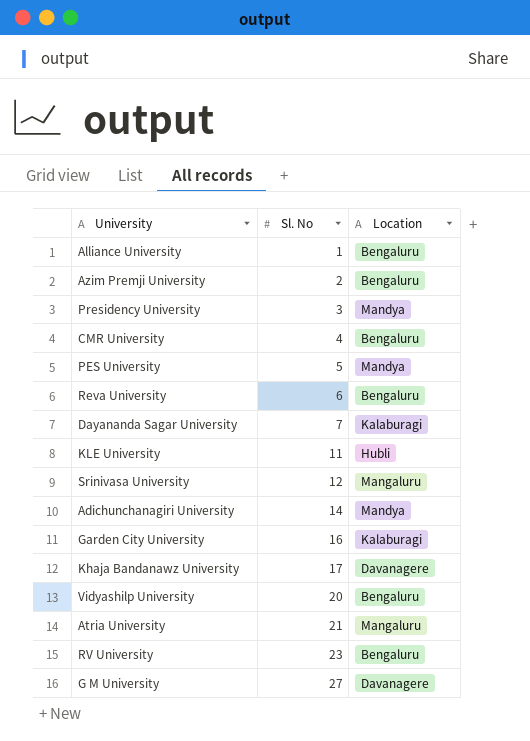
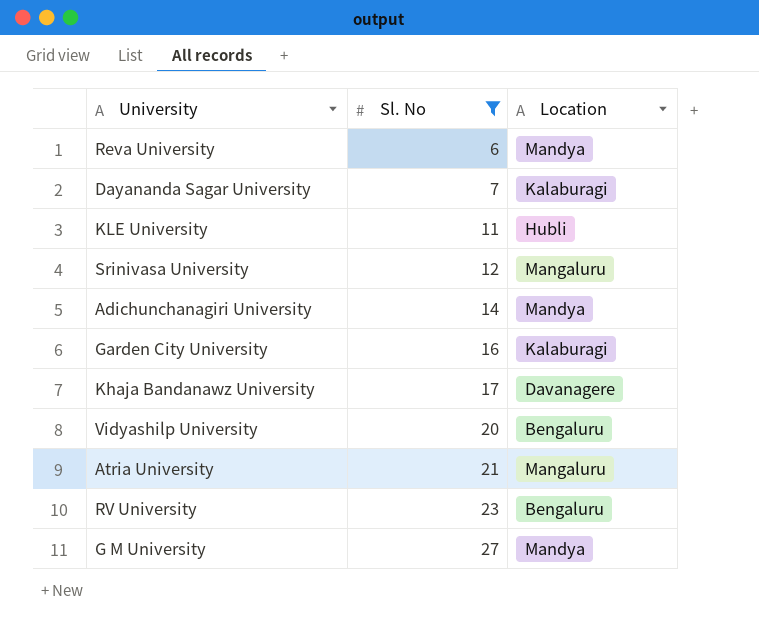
filter: none -> Sl. No >= 6
Reva University | Location: Bengaluru -> Mandya
G M University | Location: Davanagere -> Mandya

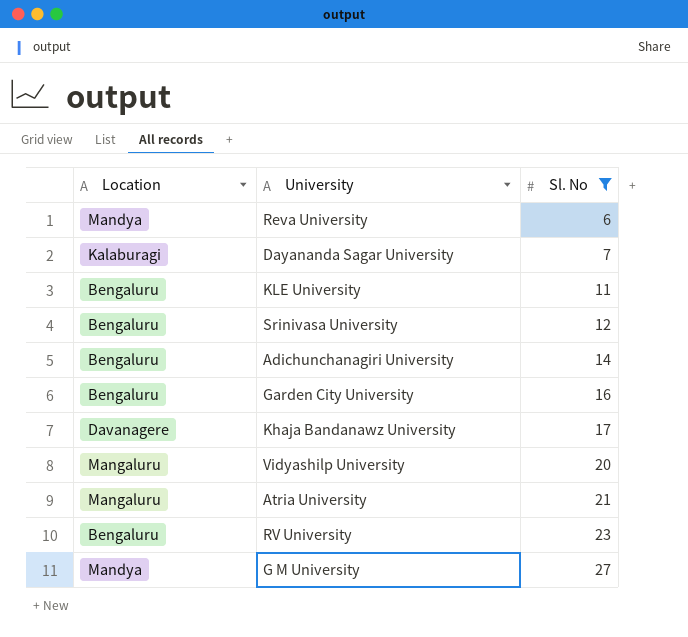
column Location | position: 3 -> 1
KLE University | Location: Hubli -> Bengaluru
Srinivasa University | Location: Mangaluru -> Bengaluru
Adichunchanagiri University | Location: Mandya -> Bengaluru
Garden City University | Location: Kalaburagi -> Bengaluru
Vidyashilp University | Location: Bengaluru -> Mangaluru

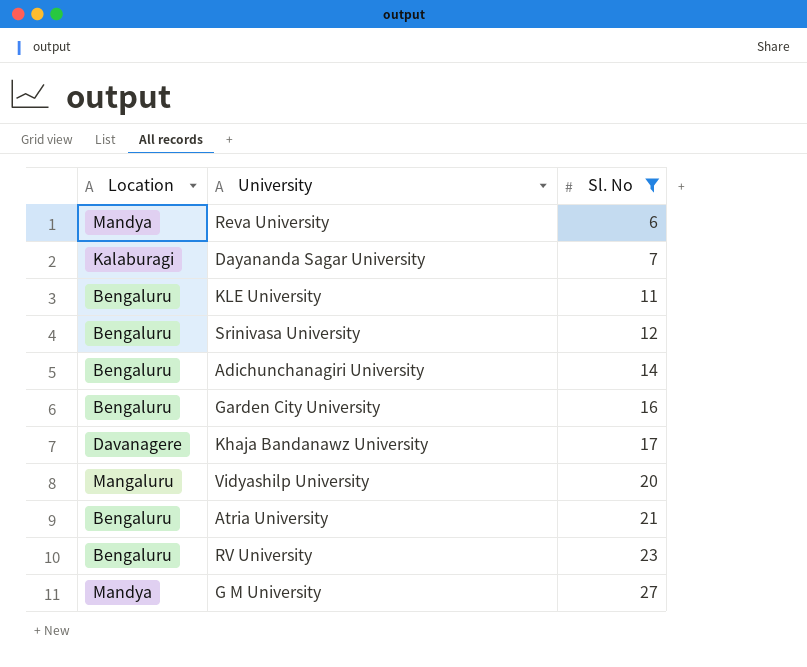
Atria University | Location: Mangaluru -> Bengaluru

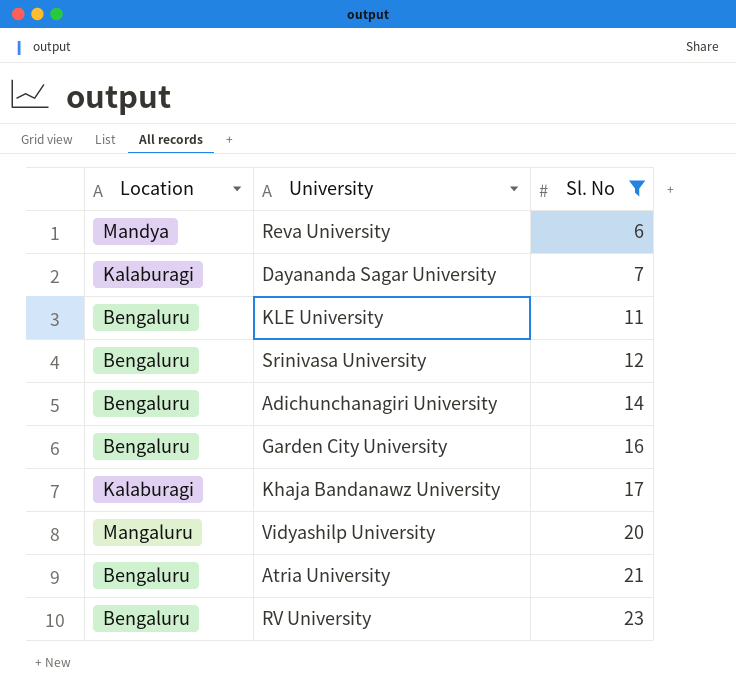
row G M University: Mandya | 27 -> none
Khaja Bandanawz University | Location: Davanagere -> Kalaburagi

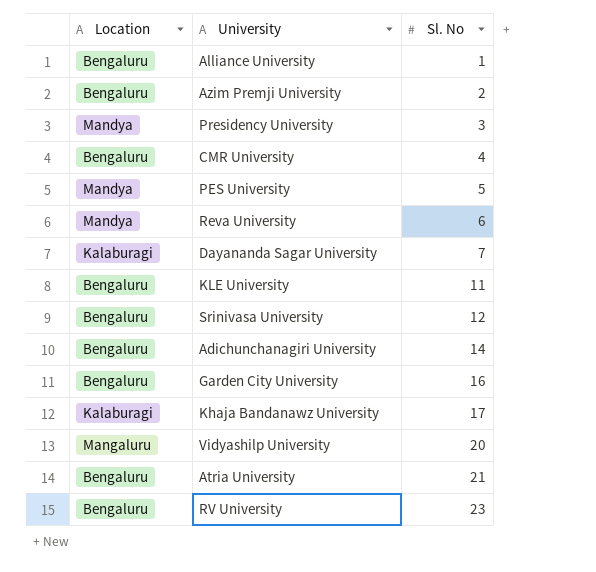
filter: Sl. No >= 6 -> none

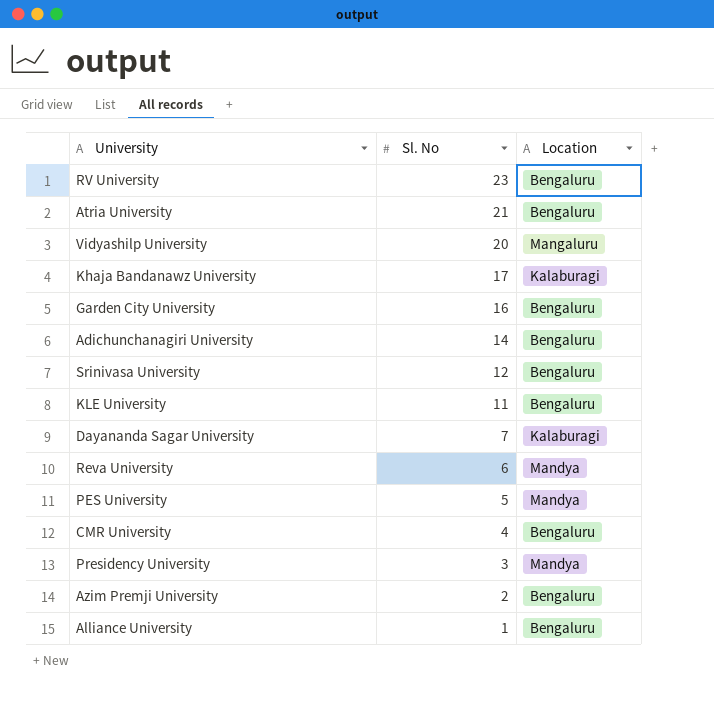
row order: Sl. No ascending -> Sl. No descending
column Location | position: 1 -> 3

